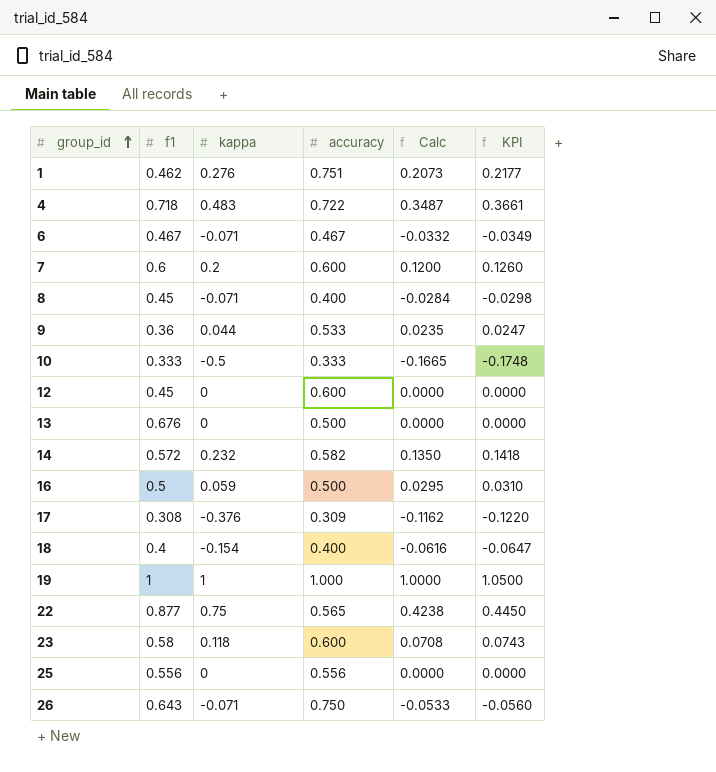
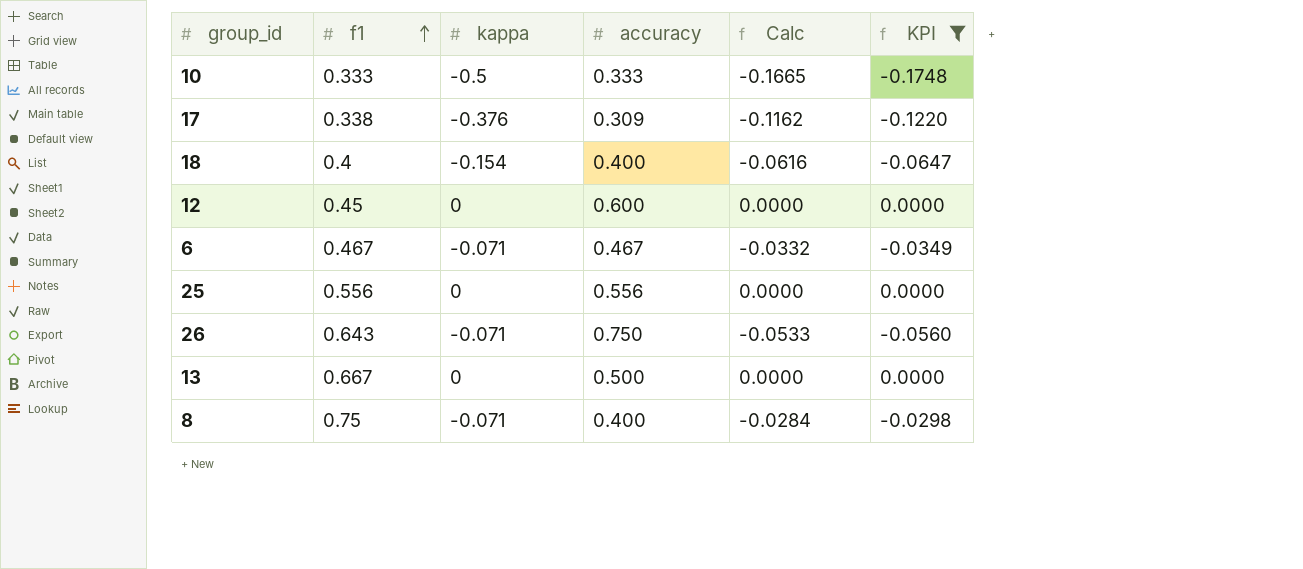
filter: none -> KPI <= 0.0000
row order: group_id ascending -> f1 ascending
17 | f1: 0.308 -> 0.338
13 | f1: 0.676 -> 0.667
8 | f1: 0.45 -> 0.75

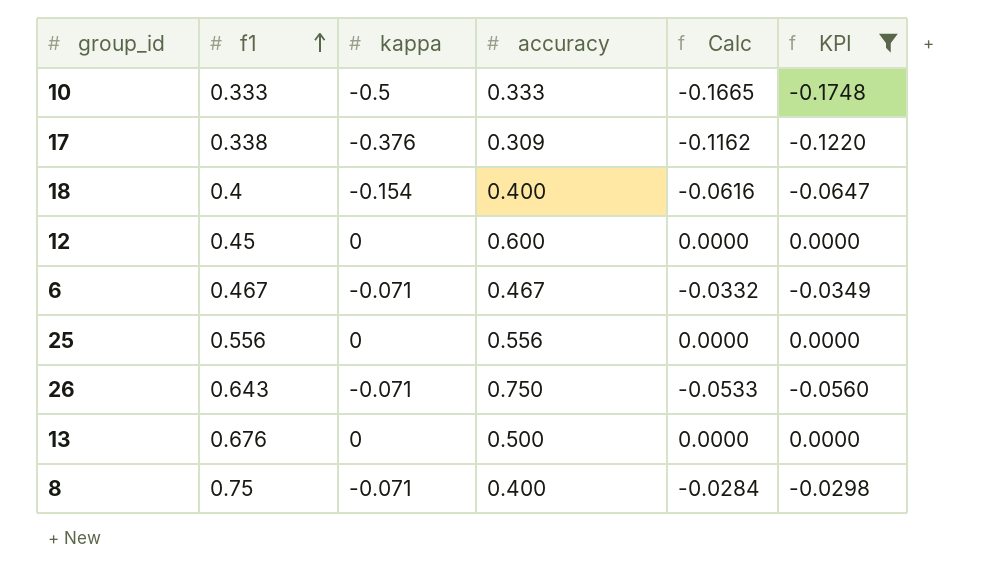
13 | f1: 0.667 -> 0.676

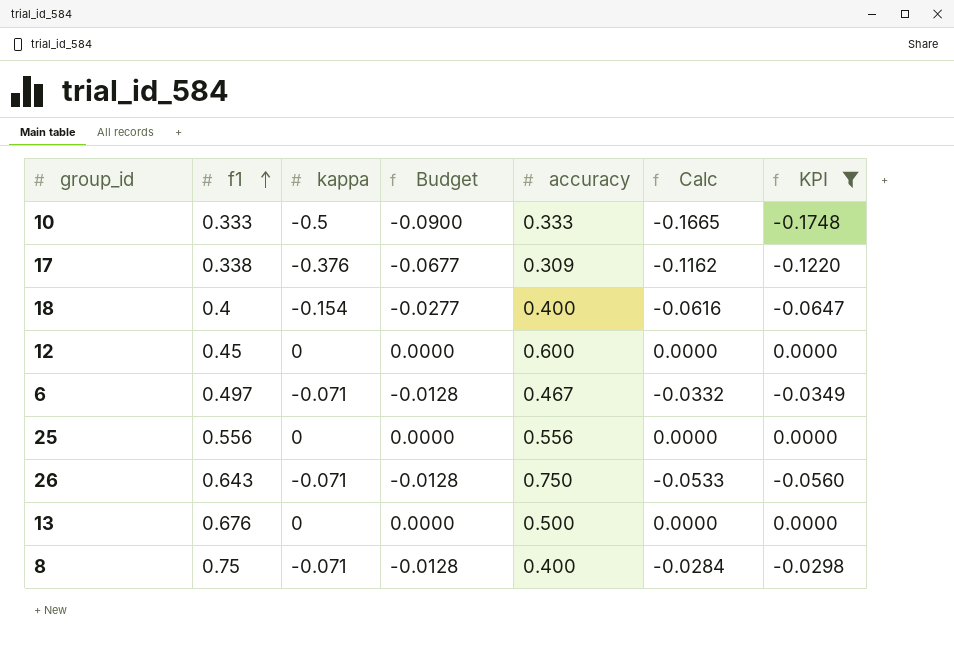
column Budget | formula: none -> [kappa] * 0.18
6 | f1: 0.467 -> 0.497

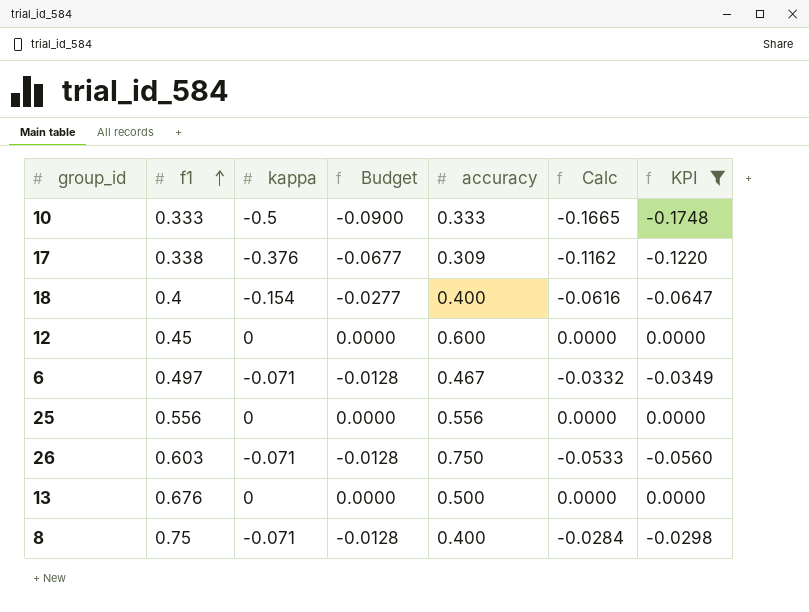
26 | f1: 0.643 -> 0.603

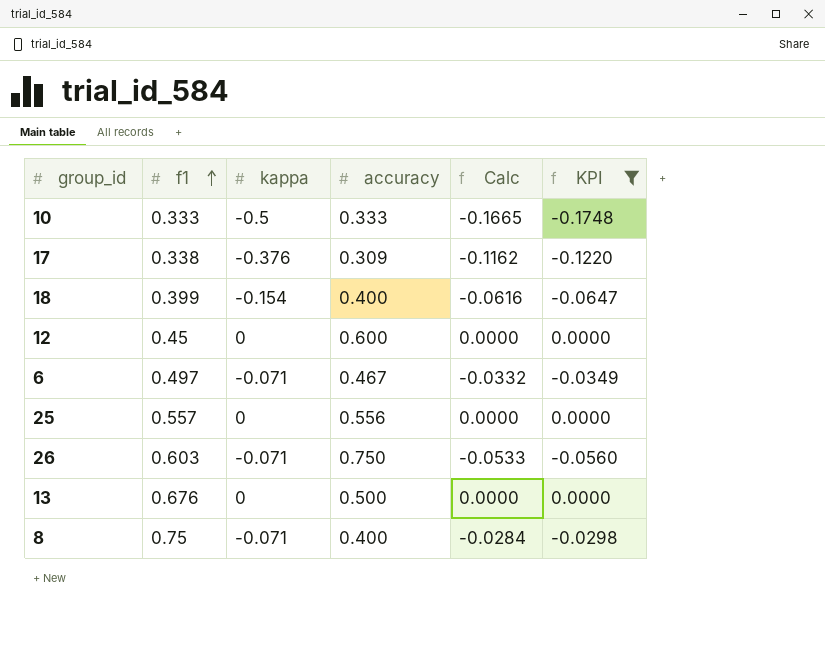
column Budget | formula: [kappa] * 0.18 -> none
18 | f1: 0.4 -> 0.399
25 | f1: 0.556 -> 0.557

